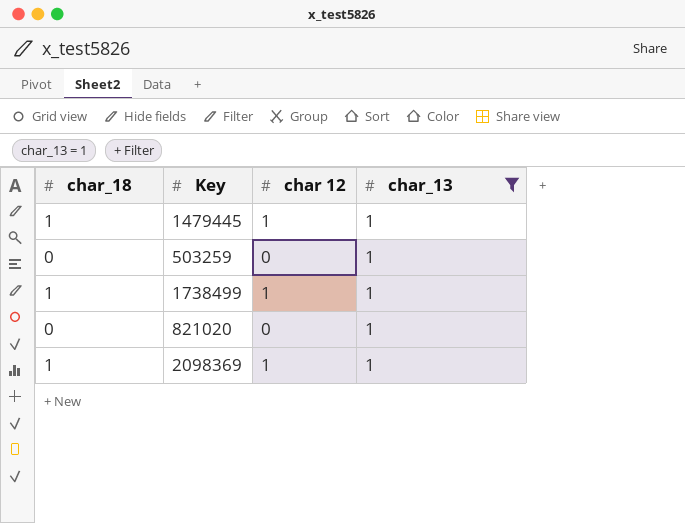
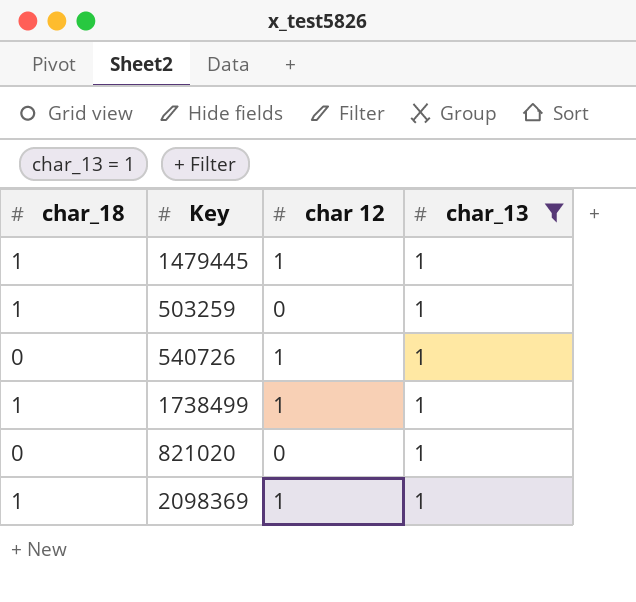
503259 | char_18: 0 -> 1
row 540726: none -> 0 | 1 | 1

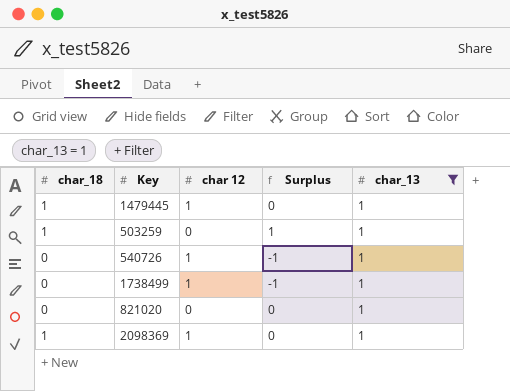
column Surplus | formula: none -> [char_18] - [char 12]
1738499 | char_18: 1 -> 0

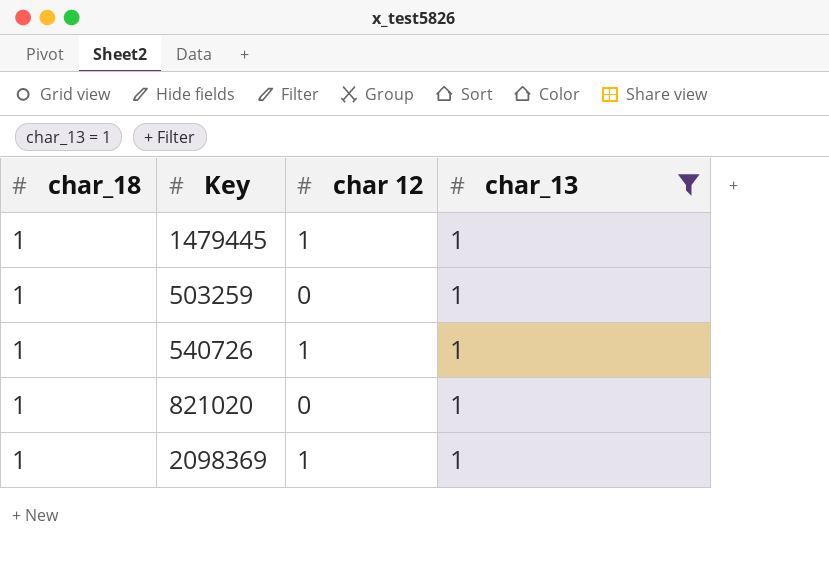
column Surplus | formula: [char_18] - [char 12] -> none
row 1738499: 0 | 1 | -1 | 1 -> none
540726 | char_18: 0 -> 1
821020 | char_18: 0 -> 1

